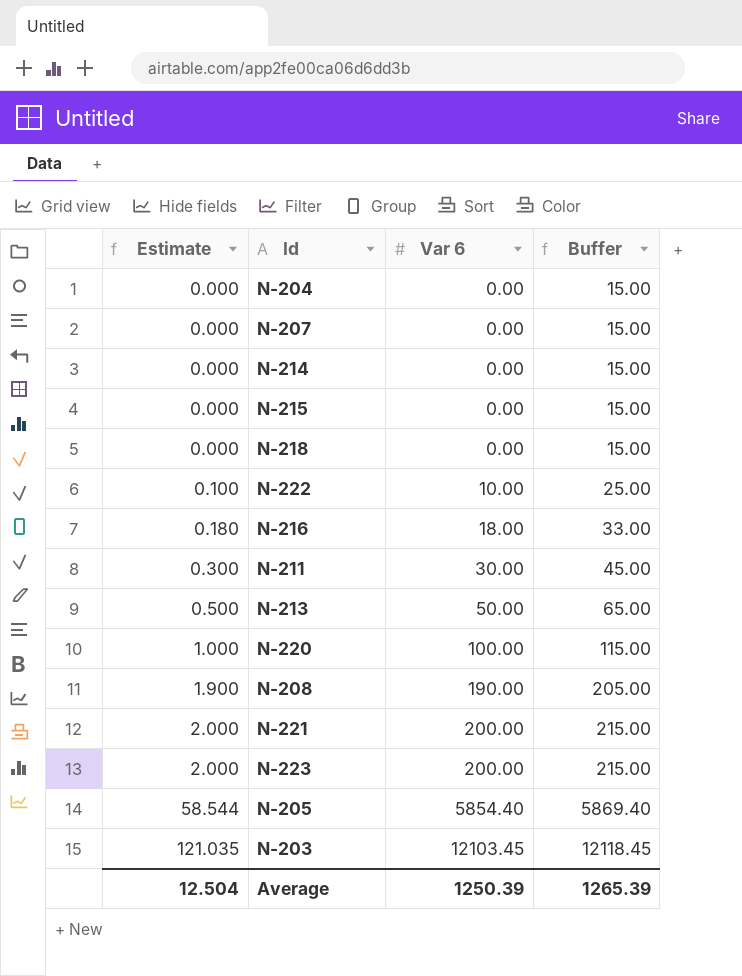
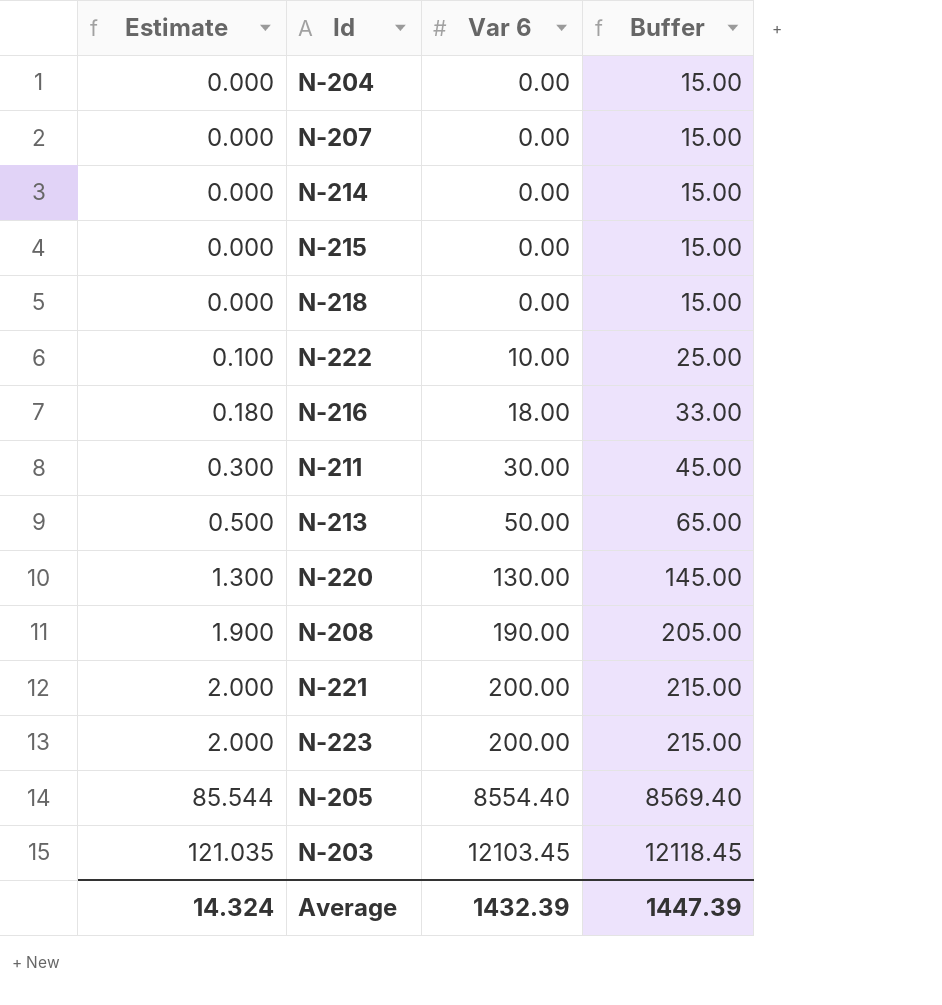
N-220 | Estimate: 1.000 -> 1.300
N-220 | Var 6: 100.00 -> 130.00
N-220 | Buffer: 115.00 -> 145.00
N-205 | Estimate: 58.544 -> 85.544
N-205 | Var 6: 5854.40 -> 8554.40
N-205 | Buffer: 5869.40 -> 8569.40
Average | Estimate: 12.504 -> 14.324
Average | Var 6: 1250.39 -> 1432.39
Average | Buffer: 1265.39 -> 1447.39

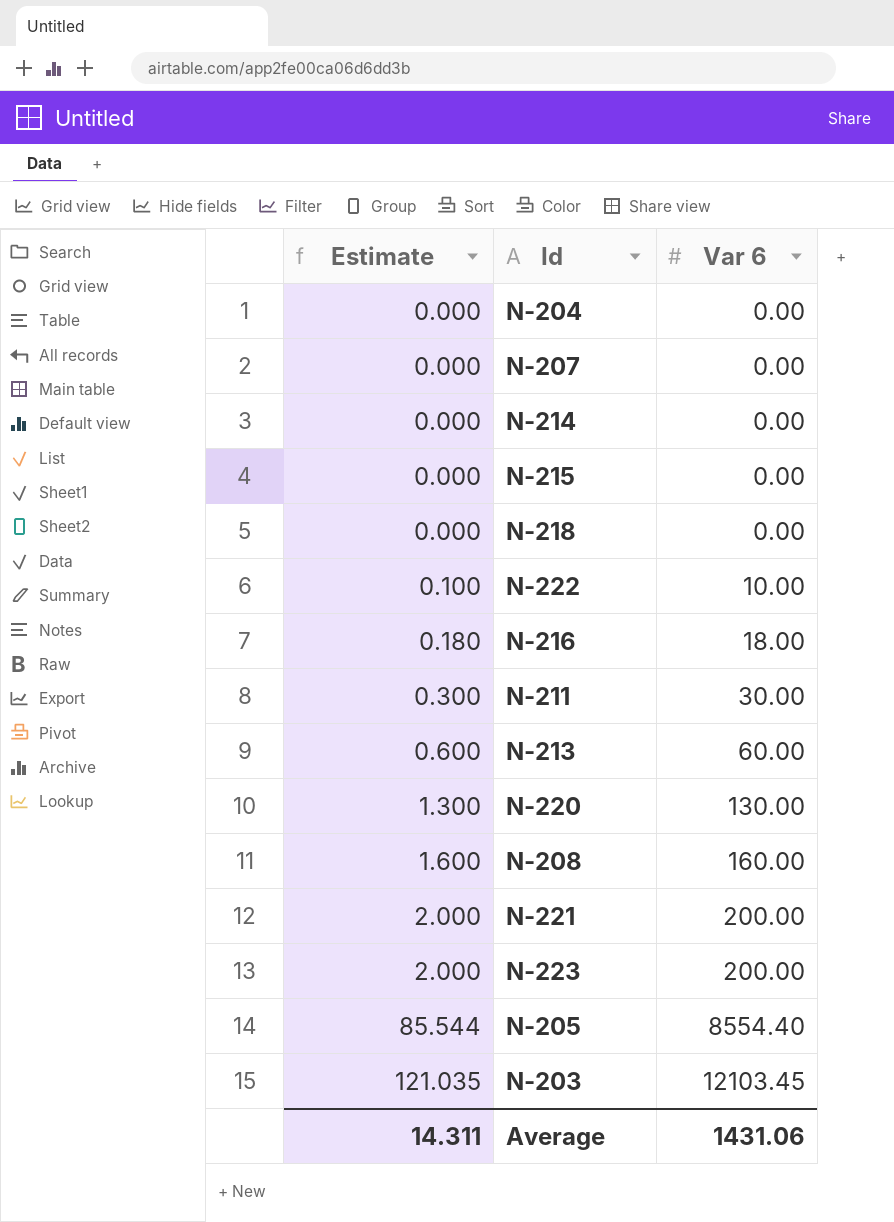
column Buffer | formula: [Var 6] + 15 -> none
N-213 | Estimate: 0.500 -> 0.600
N-213 | Var 6: 50.00 -> 60.00
N-208 | Estimate: 1.900 -> 1.600
N-208 | Var 6: 190.00 -> 160.00
Average | Estimate: 14.324 -> 14.311
Average | Var 6: 1432.39 -> 1431.06

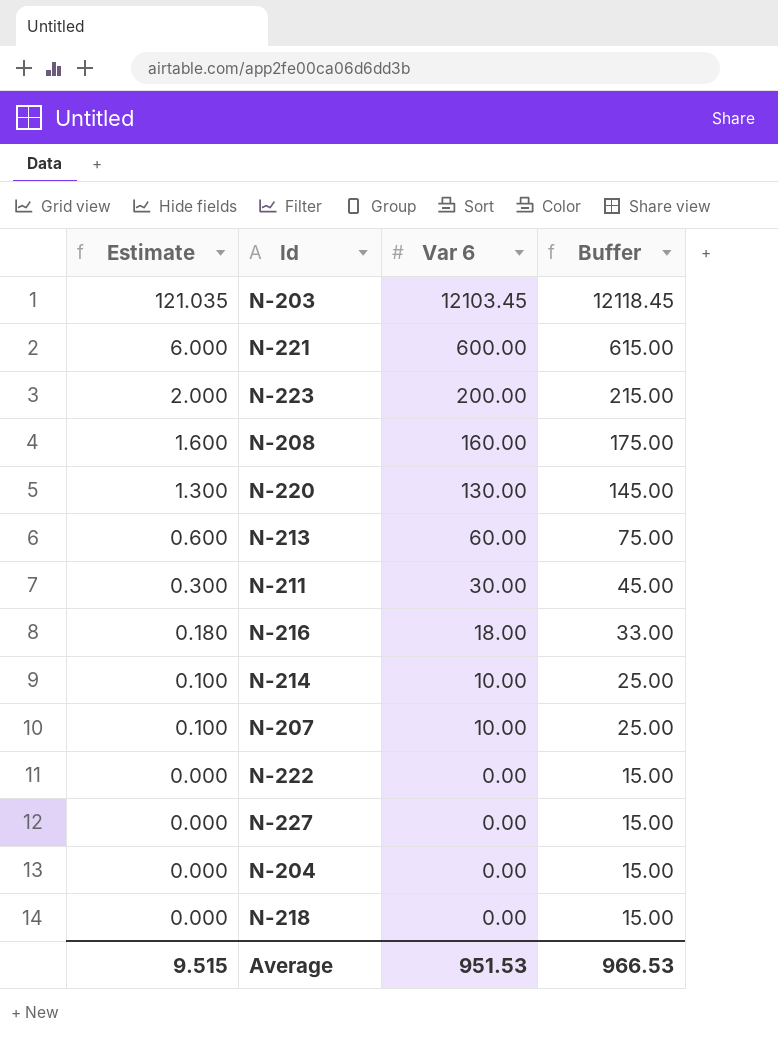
row order: Estimate ascending -> Estimate descending
column Buffer | formula: none -> [Var 6] + 15
row N-215: 0.000 | 0.00 -> none
row N-205: 85.544 | 8554.40 -> none
N-221 | Estimate: 2.000 -> 6.000
N-221 | Var 6: 200.00 -> 600.00
N-214 | Estimate: 0.000 -> 0.100
N-214 | Var 6: 0.00 -> 10.00
N-207 | Estimate: 0.000 -> 0.100
N-207 | Var 6: 0.00 -> 10.00
N-222 | Estimate: 0.100 -> 0.000
N-222 | Var 6: 10.00 -> 0.00
row N-227: none -> 0.000 | 0.00 | 15.00
Average | Estimate: 14.311 -> 9.515
Average | Var 6: 1431.06 -> 951.53

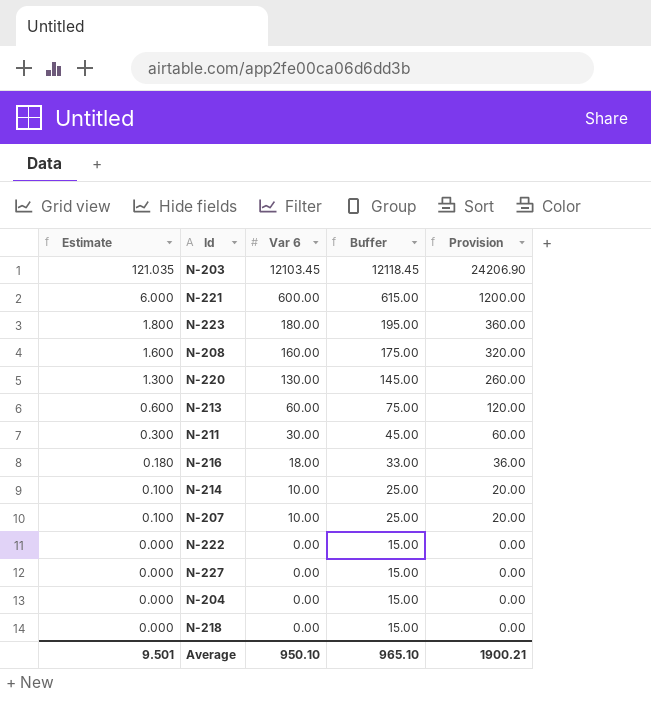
column Provision | formula: none -> [Var 6] * 2
N-223 | Estimate: 2.000 -> 1.800
N-223 | Var 6: 200.00 -> 180.00
N-223 | Buffer: 215.00 -> 195.00
Average | Estimate: 9.515 -> 9.501
Average | Var 6: 951.53 -> 950.10
Average | Buffer: 966.53 -> 965.10

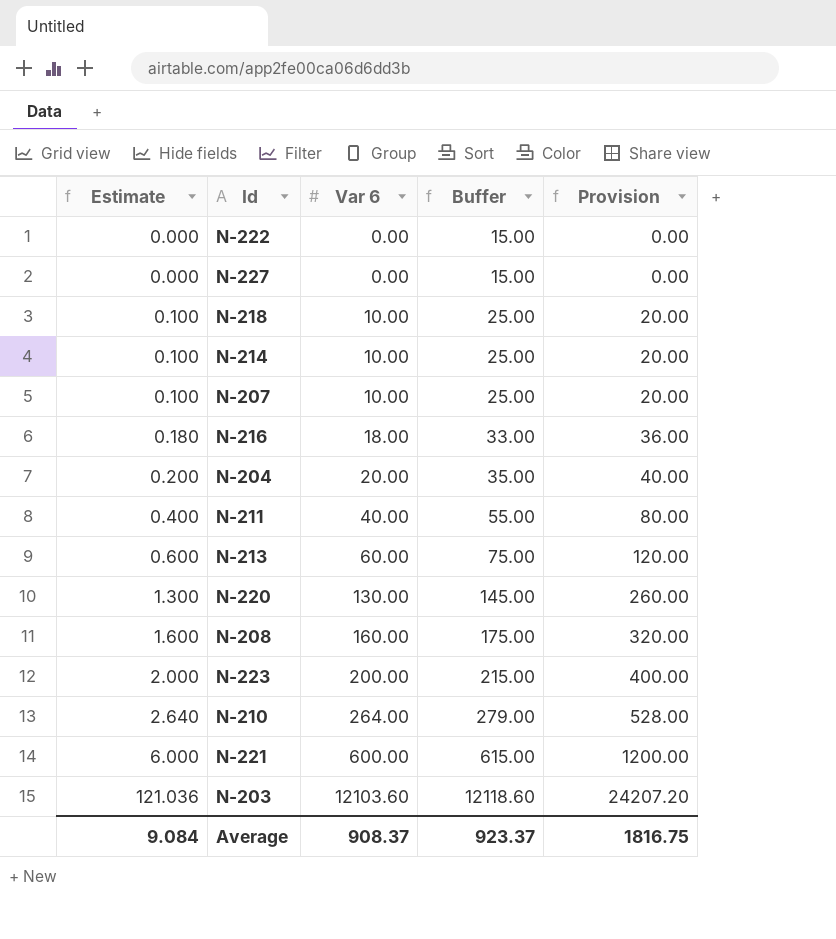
row order: Estimate descending -> Estimate ascending
N-218 | Estimate: 0.000 -> 0.100
N-218 | Var 6: 0.00 -> 10.00
N-218 | Buffer: 15.00 -> 25.00
N-218 | Provision: 0.00 -> 20.00
N-204 | Estimate: 0.000 -> 0.200
N-204 | Var 6: 0.00 -> 20.00
N-204 | Buffer: 15.00 -> 35.00
N-204 | Provision: 0.00 -> 40.00
N-211 | Estimate: 0.300 -> 0.400
N-211 | Var 6: 30.00 -> 40.00
N-211 | Buffer: 45.00 -> 55.00
N-211 | Provision: 60.00 -> 80.00
N-223 | Estimate: 1.800 -> 2.000
N-223 | Var 6: 180.00 -> 200.00
N-223 | Buffer: 195.00 -> 215.00
N-223 | Provision: 360.00 -> 400.00
row N-210: none -> 2.640 | 264.00 | 279.00 | 528.00
N-203 | Estimate: 121.035 -> 121.036
N-203 | Var 6: 12103.45 -> 12103.60
N-203 | Buffer: 12118.45 -> 12118.60
N-203 | Provision: 24206.90 -> 24207.20
Average | Estimate: 9.501 -> 9.084
Average | Var 6: 950.10 -> 908.37
Average | Buffer: 965.10 -> 923.37
Average | Provision: 1900.21 -> 1816.75

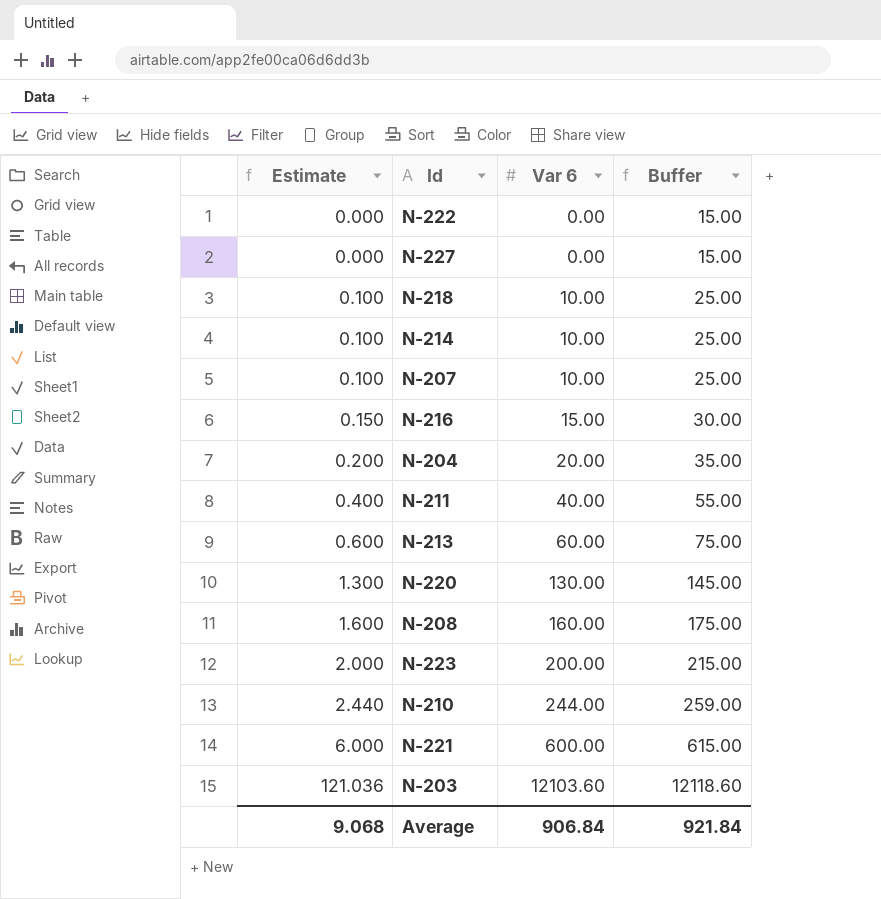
column Provision | formula: [Var 6] * 2 -> none
N-216 | Estimate: 0.180 -> 0.150
N-216 | Var 6: 18.00 -> 15.00
N-216 | Buffer: 33.00 -> 30.00
N-210 | Estimate: 2.640 -> 2.440
N-210 | Var 6: 264.00 -> 244.00
N-210 | Buffer: 279.00 -> 259.00
Average | Estimate: 9.084 -> 9.068
Average | Var 6: 908.37 -> 906.84
Average | Buffer: 923.37 -> 921.84

